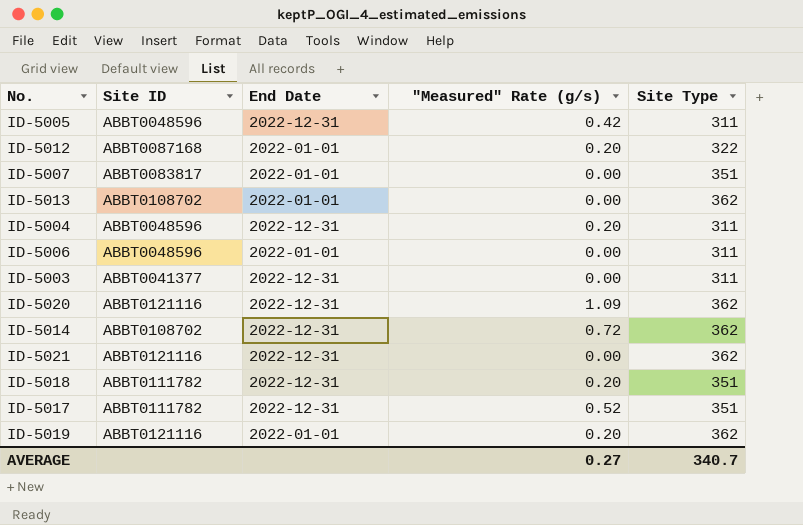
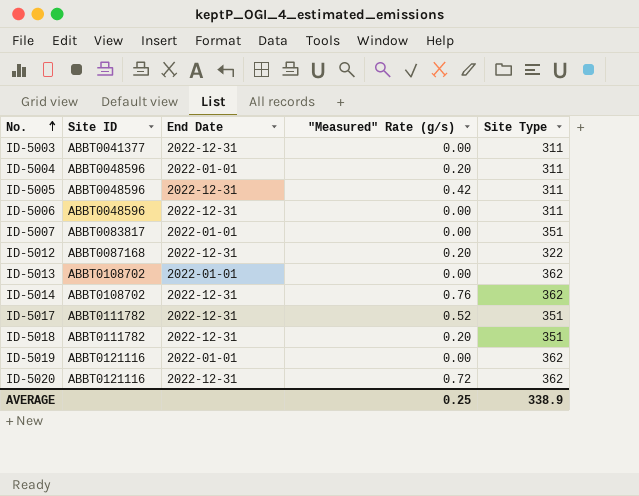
row order: none -> No. ascending
row ID-5021: ABBT0121116 | 2022-12-31 | 0.00 | 362 -> none
ID-5004 | End Date: 2022-12-31 -> 2022-01-01
ID-5006 | End Date: 2022-01-01 -> 2022-12-31
ID-5012 | End Date: 2022-01-01 -> 2022-12-31
ID-5014 | "Measured" Rate (g/s): 0.72 -> 0.76
ID-5019 | "Measured" Rate (g/s): 0.20 -> 0.00
ID-5020 | "Measured" Rate (g/s): 1.09 -> 0.72
AVERAGE | "Measured" Rate (g/s): 0.27 -> 0.25
AVERAGE | Site Type: 340.7 -> 338.9

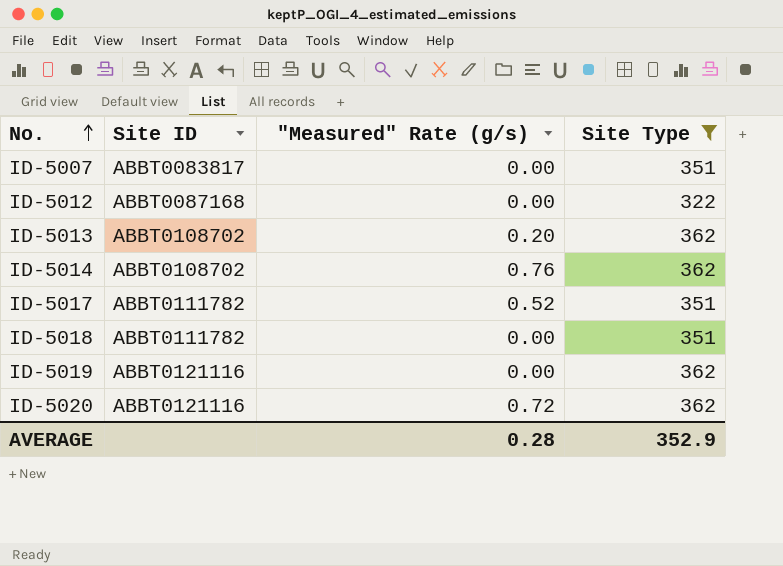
filter: none -> Site Type != 311
column End Date | position: 3 -> none
ID-5012 | "Measured" Rate (g/s): 0.20 -> 0.00
ID-5013 | "Measured" Rate (g/s): 0.00 -> 0.20
ID-5018 | "Measured" Rate (g/s): 0.20 -> 0.00
AVERAGE | "Measured" Rate (g/s): 0.25 -> 0.28
AVERAGE | Site Type: 338.9 -> 352.9

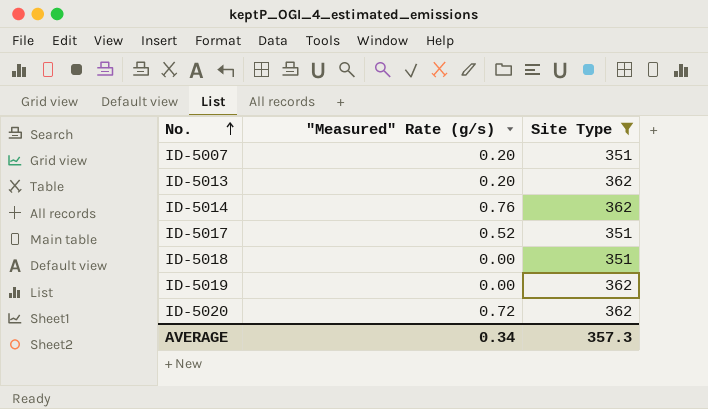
column Site ID | position: 2 -> none
row ID-5012: ABBT0087168 | 0.00 | 322 -> none
ID-5007 | "Measured" Rate (g/s): 0.00 -> 0.20
AVERAGE | "Measured" Rate (g/s): 0.28 -> 0.34
AVERAGE | Site Type: 352.9 -> 357.3

